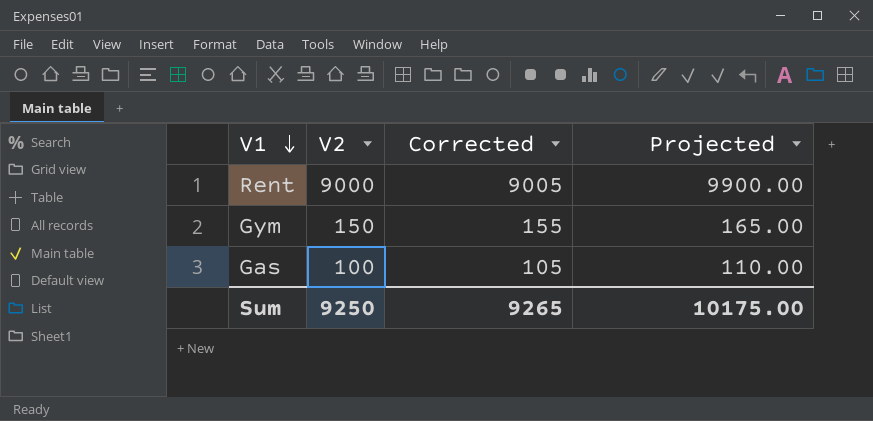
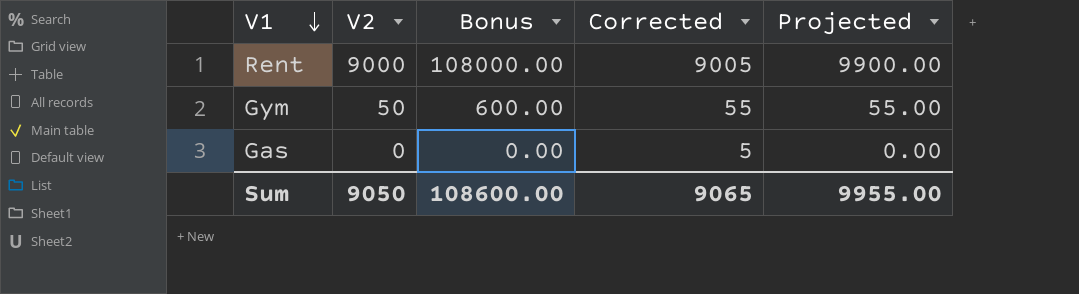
column Bonus | formula: none -> [V2] * 12
Gym | V2: 150 -> 50
Gym | Corrected: 155 -> 55
Gym | Projected: 165.00 -> 55.00
Gas | V2: 100 -> 0
Gas | Corrected: 105 -> 5
Gas | Projected: 110.00 -> 0.00
Sum | V2: 9250 -> 9050
Sum | Corrected: 9265 -> 9065
Sum | Projected: 10175.00 -> 9955.00

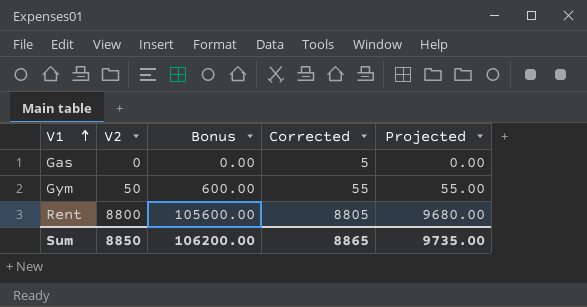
row order: V1 descending -> V1 ascending
Rent | V2: 9000 -> 8800
Rent | Bonus: 108000.00 -> 105600.00
Rent | Corrected: 9005 -> 8805
Rent | Projected: 9900.00 -> 9680.00
Sum | V2: 9050 -> 8850
Sum | Bonus: 108600.00 -> 106200.00
Sum | Corrected: 9065 -> 8865
Sum | Projected: 9955.00 -> 9735.00

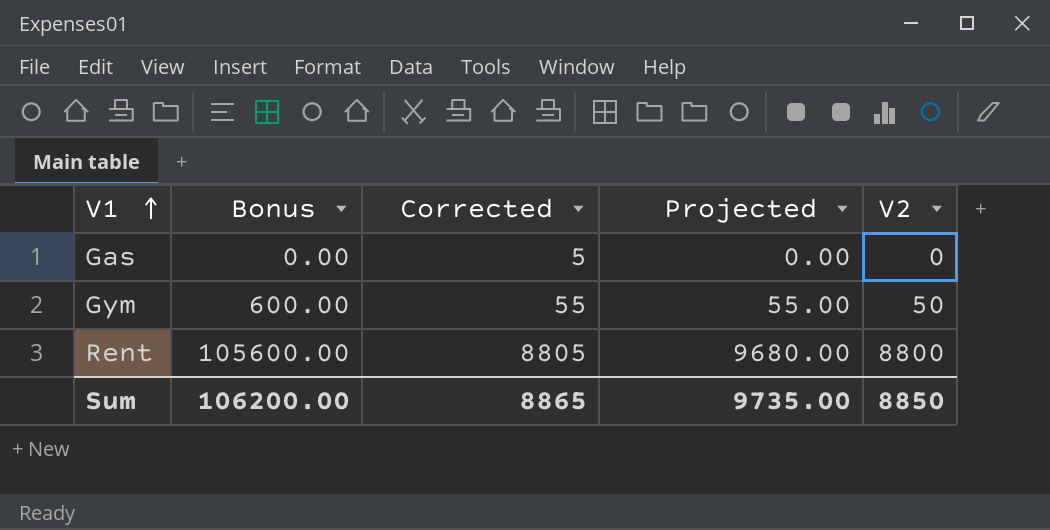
column V2 | position: 2 -> 5

